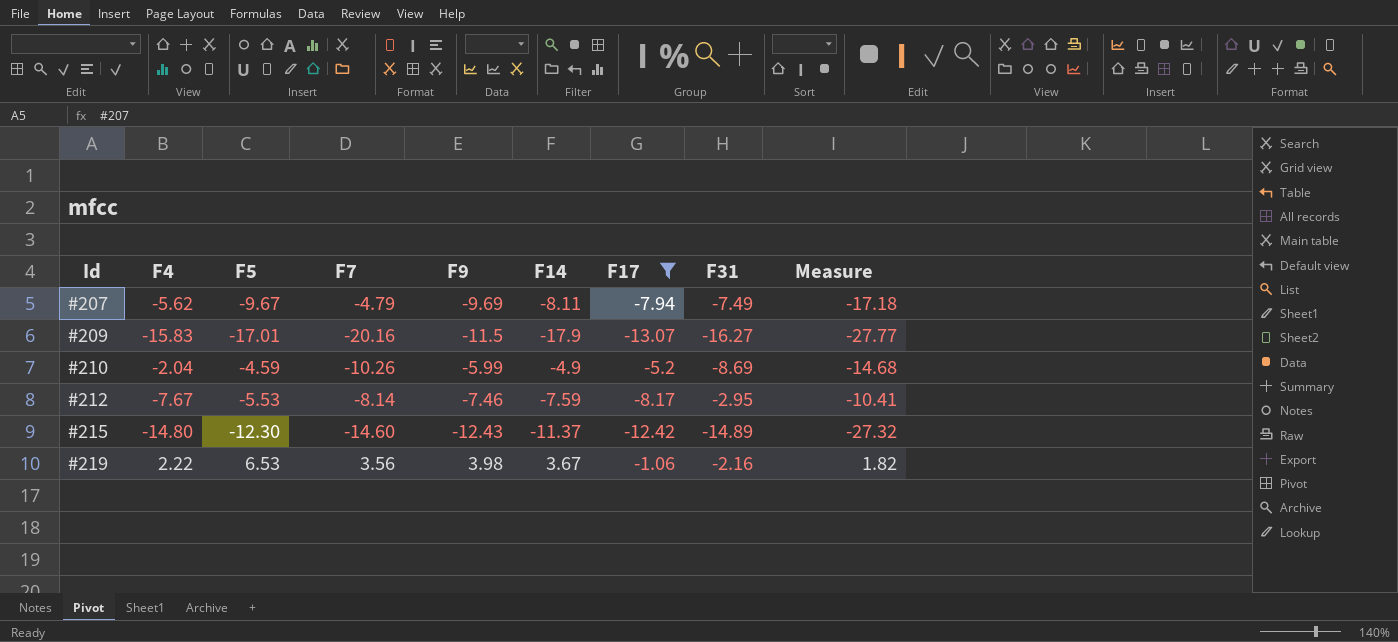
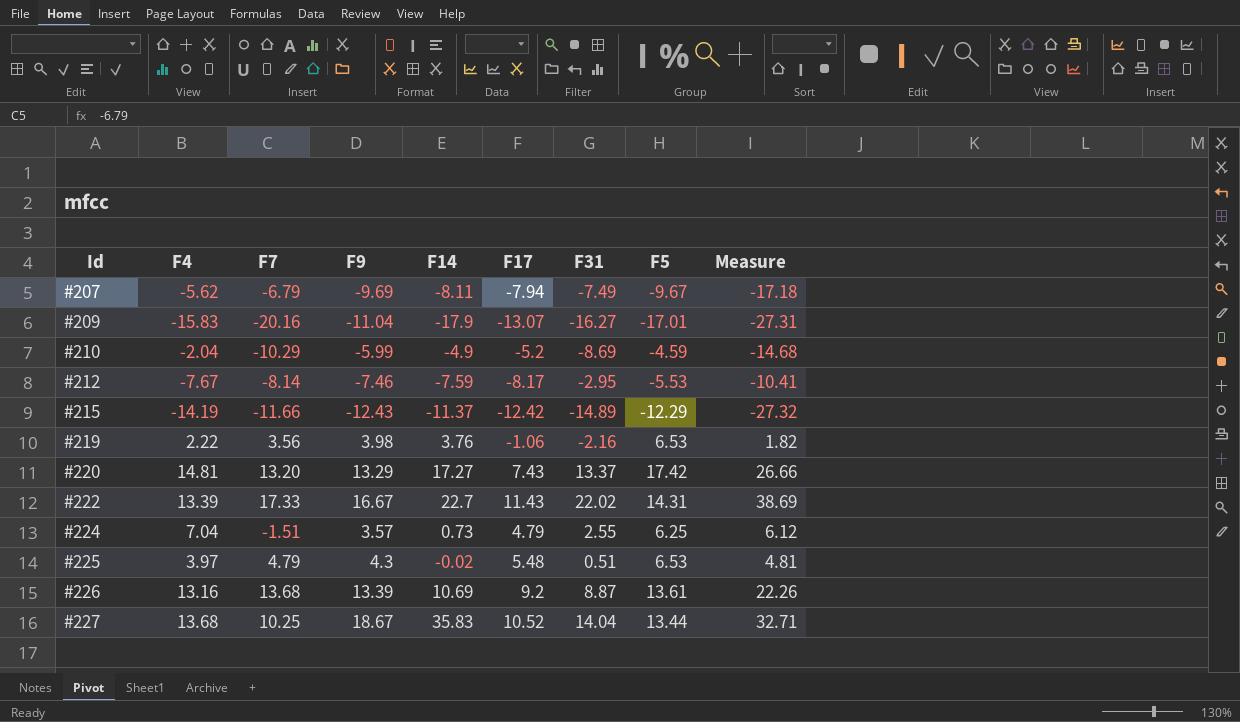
filter: F17 <= -1.06 -> none
column F5 | position: 3 -> 8
#207 | F7: -4.79 -> -6.79
#209 | F9: -11.5 -> -11.04
#209 | Measure: -27.77 -> -27.31
#210 | F7: -10.26 -> -10.29
#215 | F4: -14.80 -> -14.19
#215 | F7: -14.60 -> -11.66
#215 | F5: -12.30 -> -12.29
#219 | F14: 3.67 -> 3.76

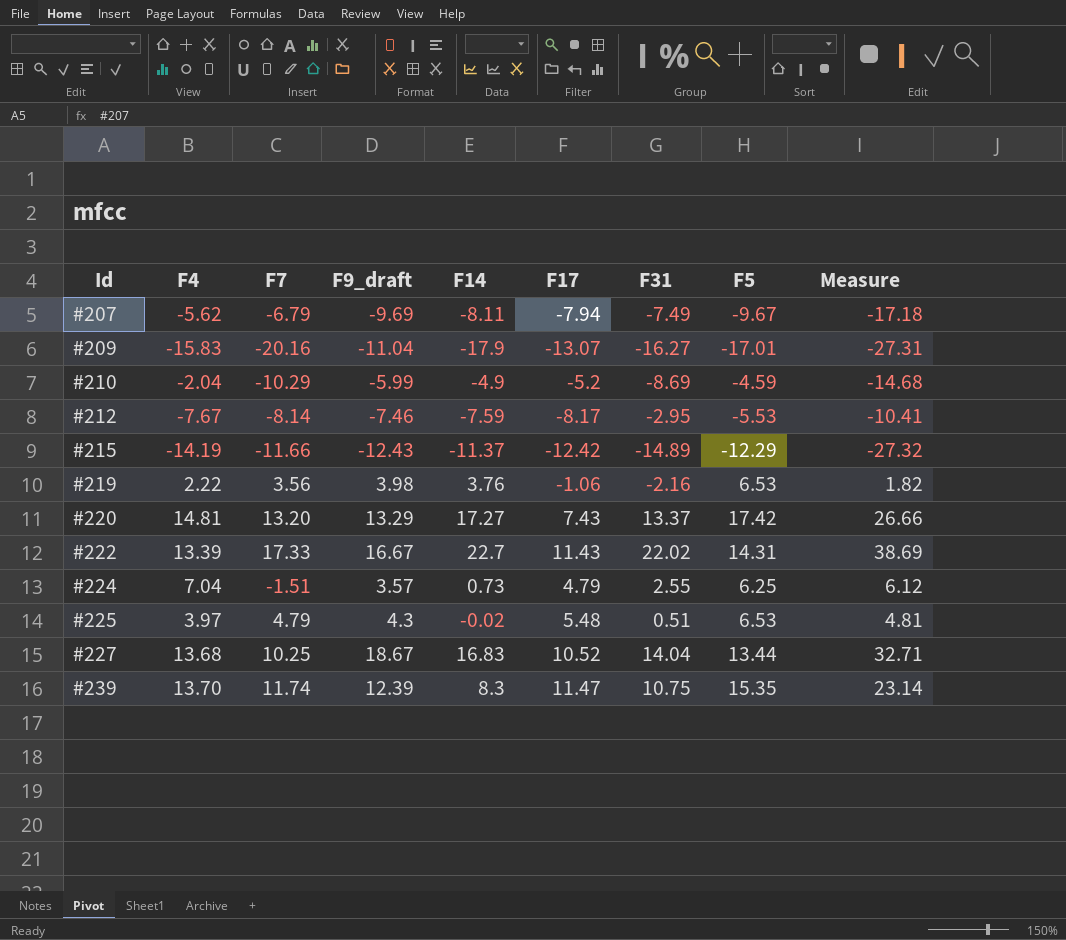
column name: F9 -> F9_draft
row #226: 13.16 | 13.68 | 13.39 | 10.69 | 9.2 | 8.87 | 13.61 | 22.26 -> none
#227 | F14: 35.83 -> 16.83
row #239: none -> 13.70 | 11.74 | 12.39 | 8.3 | 11.47 | 10.75 | 15.35 | 23.14

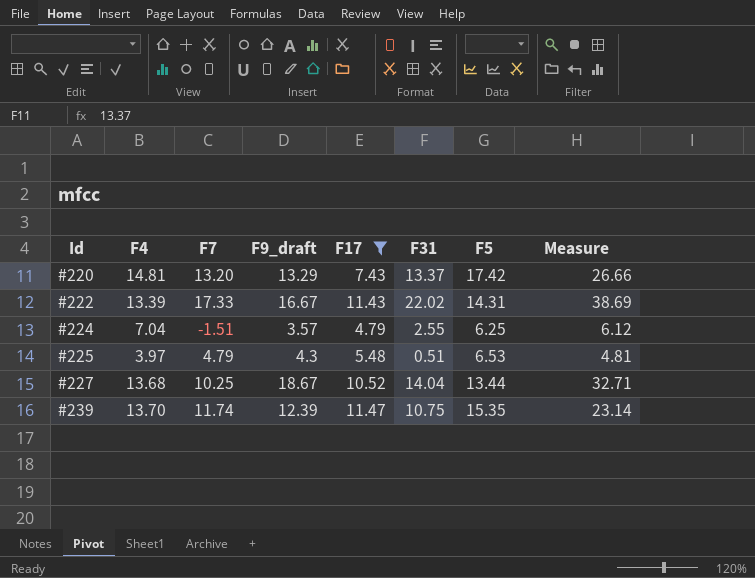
filter: none -> F17 >= 4.79
column F14 | position: 5 -> none

